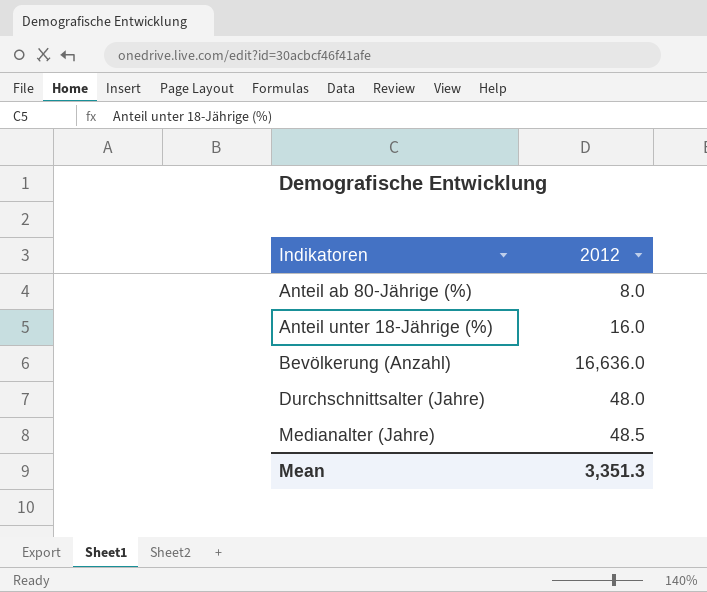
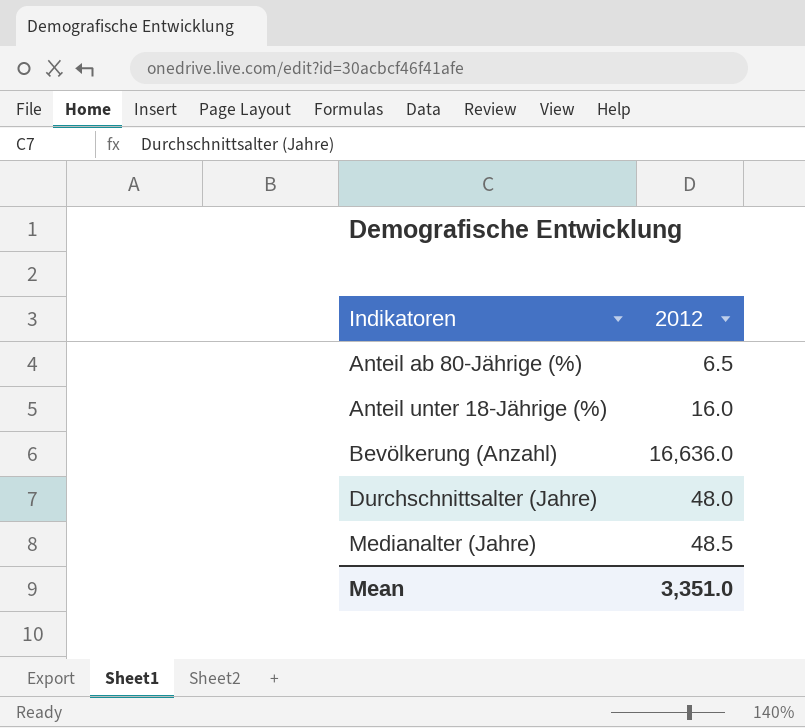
Anteil ab 80-Jährige (%) | 2012: 8.0 -> 6.5
Mean | 2012: 3,351.3 -> 3,351.0

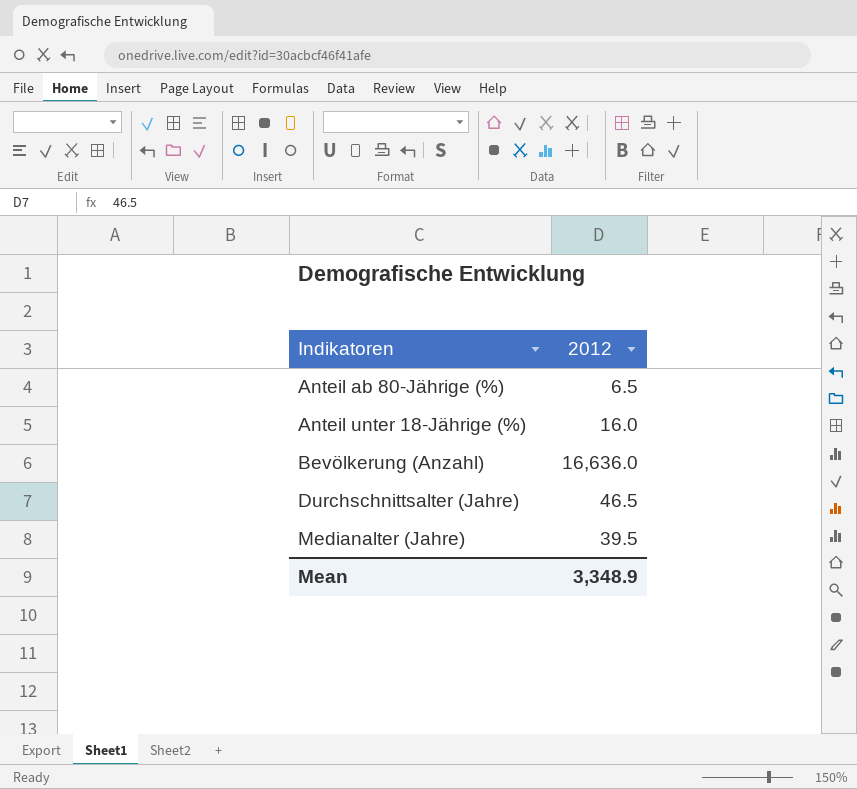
Durchschnittsalter (Jahre) | 2012: 48.0 -> 46.5
Medianalter (Jahre) | 2012: 48.5 -> 39.5
Mean | 2012: 3,351.0 -> 3,348.9

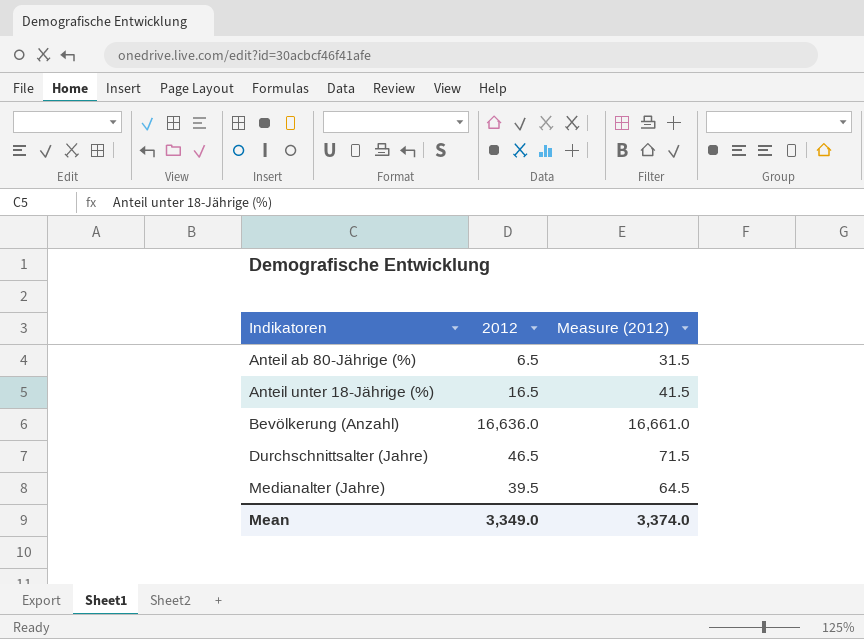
column Measure (2012) | formula: none -> [2012] + 25
Anteil unter 18-Jährige (%) | 2012: 16.0 -> 16.5
Mean | 2012: 3,348.9 -> 3,349.0

